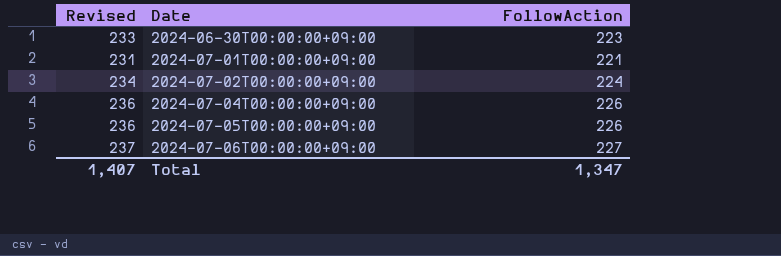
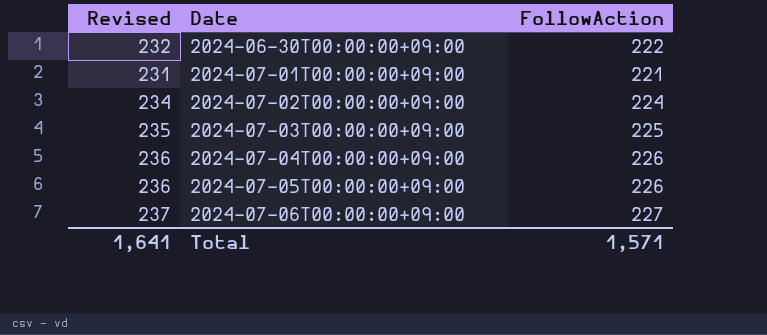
2024-06-30T00:00:00+09:00 | Revised: 233 -> 232
2024-06-30T00:00:00+09:00 | FollowAction: 223 -> 222
row 2024-07-03T00:00:00+09:00: none -> 235 | 225
Total | Revised: 1,407 -> 1,641
Total | FollowAction: 1,347 -> 1,571

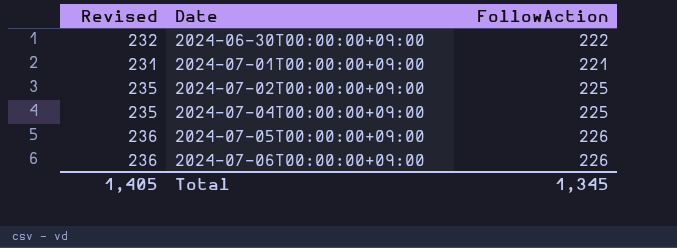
row 2024-07-03T00:00:00+09:00: 235 | 225 -> none
2024-07-02T00:00:00+09:00 | Revised: 234 -> 235
2024-07-02T00:00:00+09:00 | FollowAction: 224 -> 225
2024-07-04T00:00:00+09:00 | Revised: 236 -> 235
2024-07-04T00:00:00+09:00 | FollowAction: 226 -> 225
2024-07-06T00:00:00+09:00 | Revised: 237 -> 236
2024-07-06T00:00:00+09:00 | FollowAction: 227 -> 226
Total | Revised: 1,641 -> 1,405
Total | FollowAction: 1,571 -> 1,345

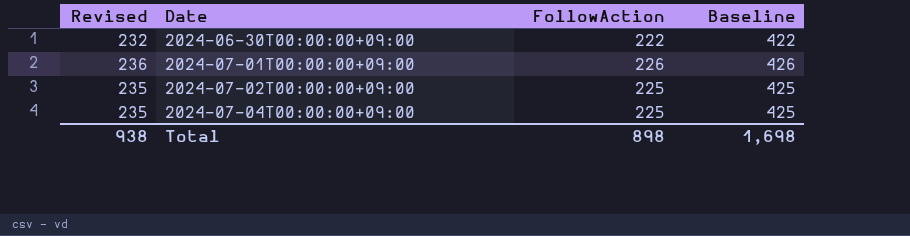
column Baseline | formula: none -> [FollowAction] + 200
row 2024-07-05T00:00:00+09:00: 236 | 226 -> none
row 2024-07-06T00:00:00+09:00: 236 | 226 -> none
2024-07-01T00:00:00+09:00 | Revised: 231 -> 236
2024-07-01T00:00:00+09:00 | FollowAction: 221 -> 226
Total | Revised: 1,405 -> 938
Total | FollowAction: 1,345 -> 898

